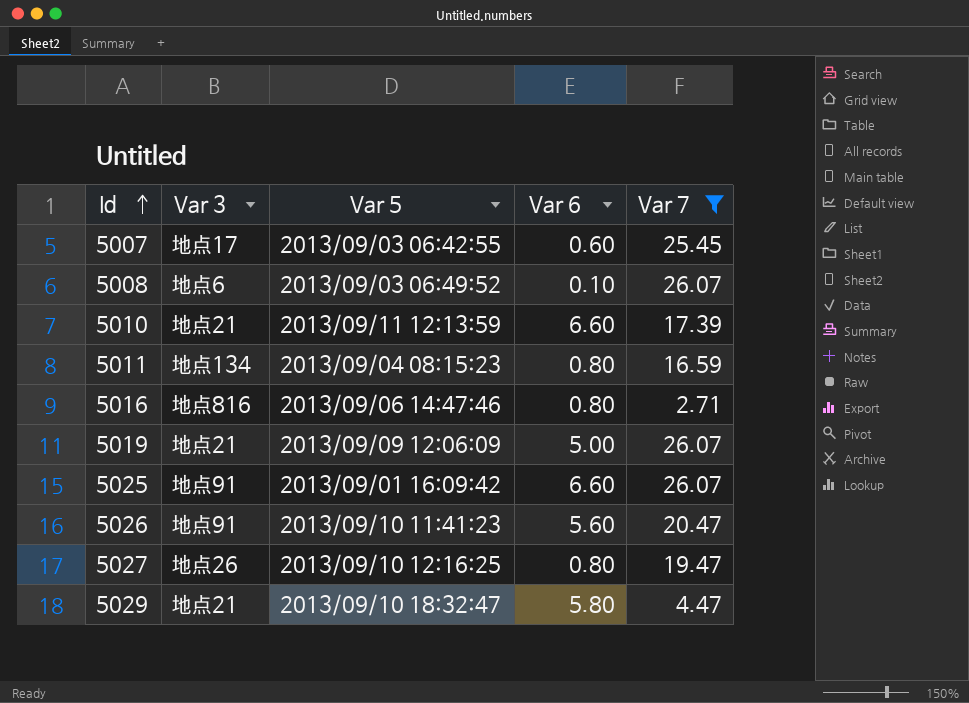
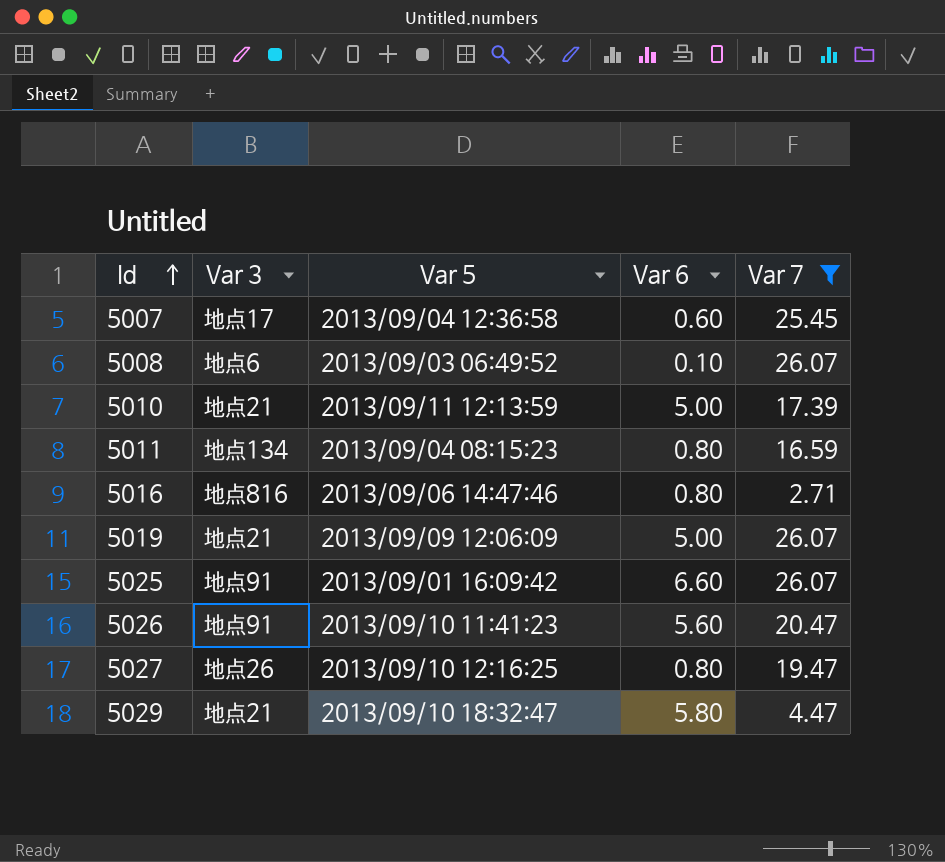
5007 | Var 5: 2013/09/03 06:42:55 -> 2013/09/04 12:36:58
5010 | Var 6: 6.60 -> 5.00

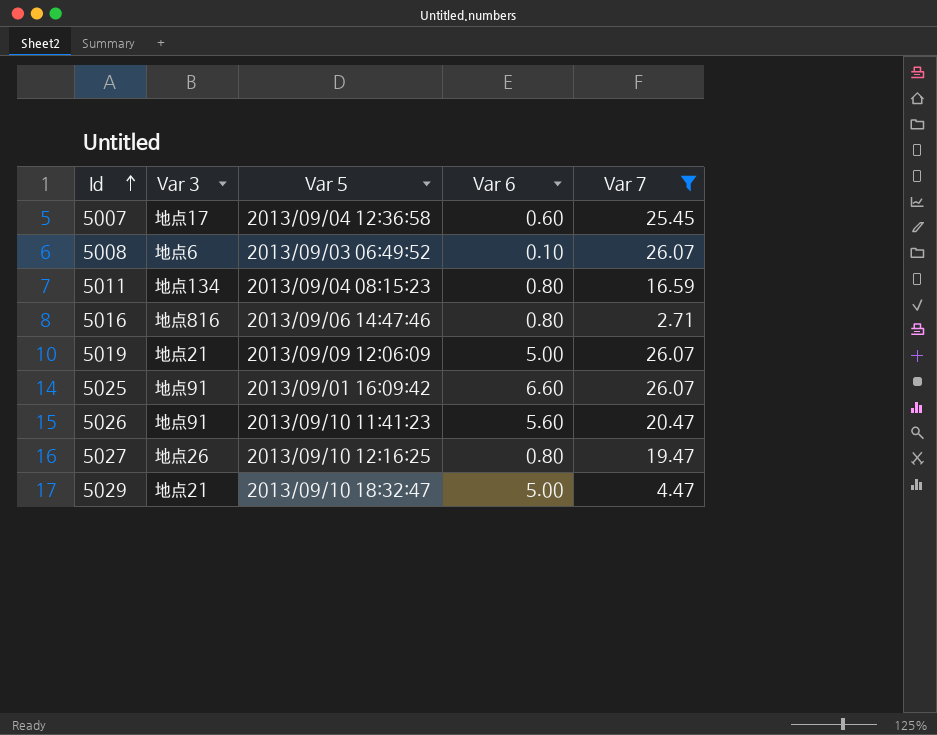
row 5010: 地点21 | 2013/09/11 12:13:59 | 5.00 | 17.39 -> none
5029 | Var 6: 5.80 -> 5.00

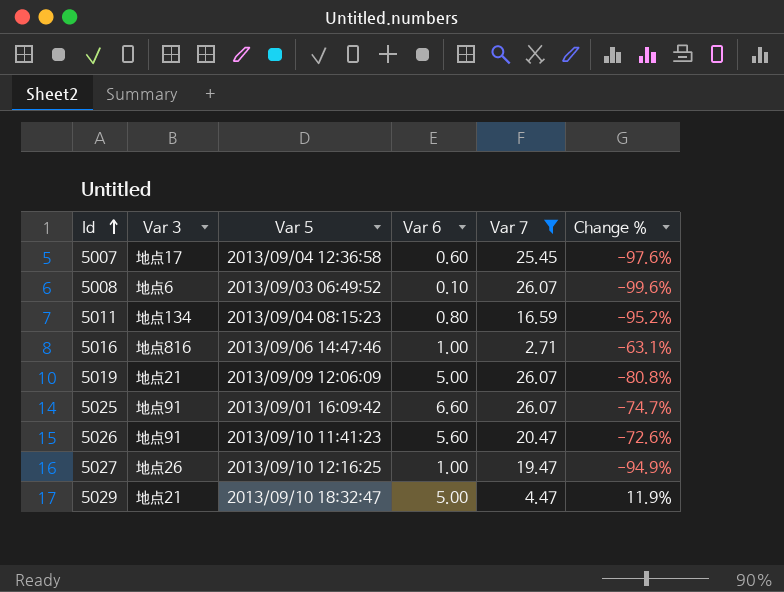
column Change % | formula: none -> ([Var 6] - [Var 7]) / [Var 7]
5016 | Var 6: 0.80 -> 1.00
5027 | Var 6: 0.80 -> 1.00

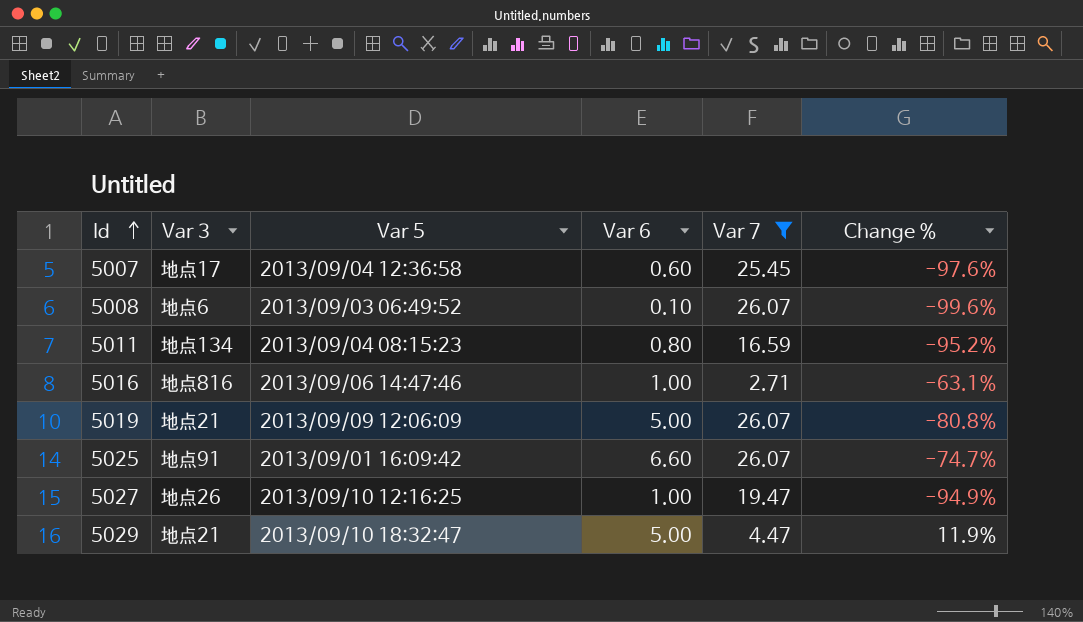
row 5026: 地点91 | 2013/09/10 11:41:23 | 5.60 | 20.47 | -72.6% -> none

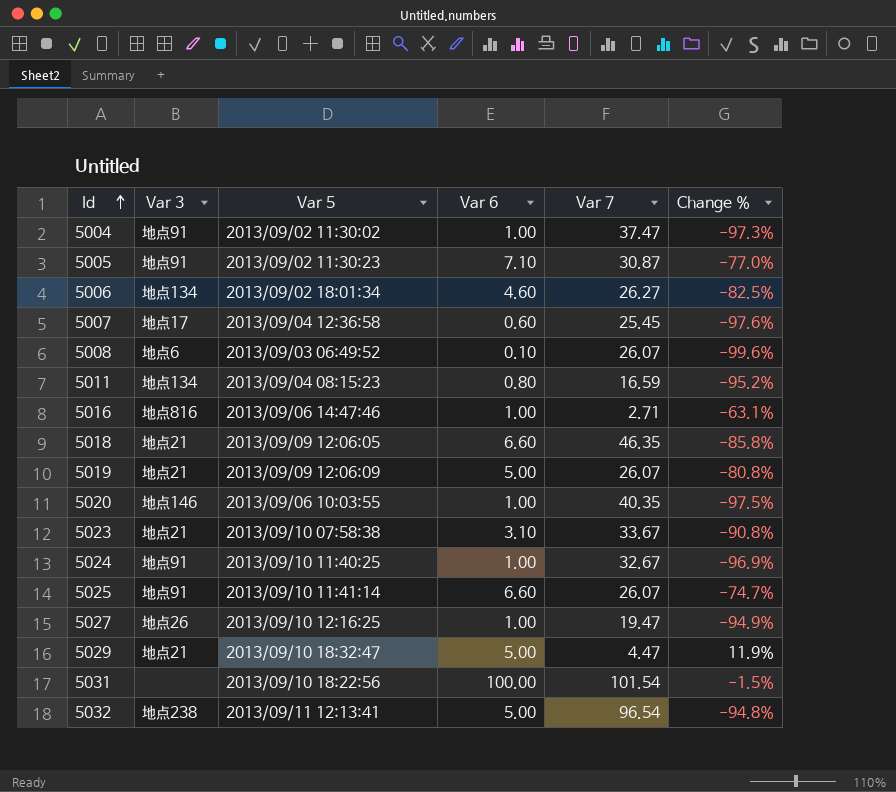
filter: Var 7 <= 26.07 -> none
5025 | Var 5: 2013/09/01 16:09:42 -> 2013/09/10 11:41:14

